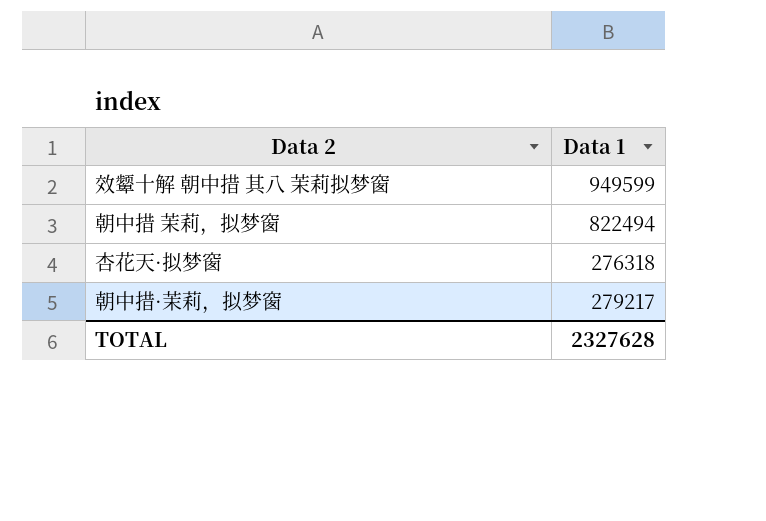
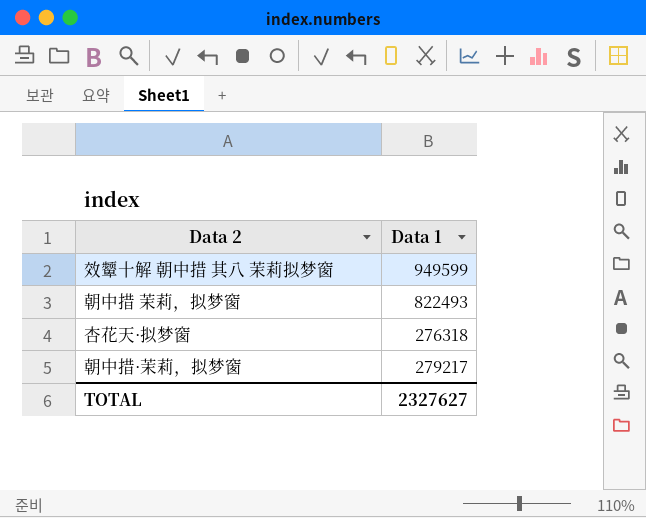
朝中措 茉莉，拟梦窗 | Data 1: 822494 -> 822493
TOTAL | Data 1: 2327628 -> 2327627

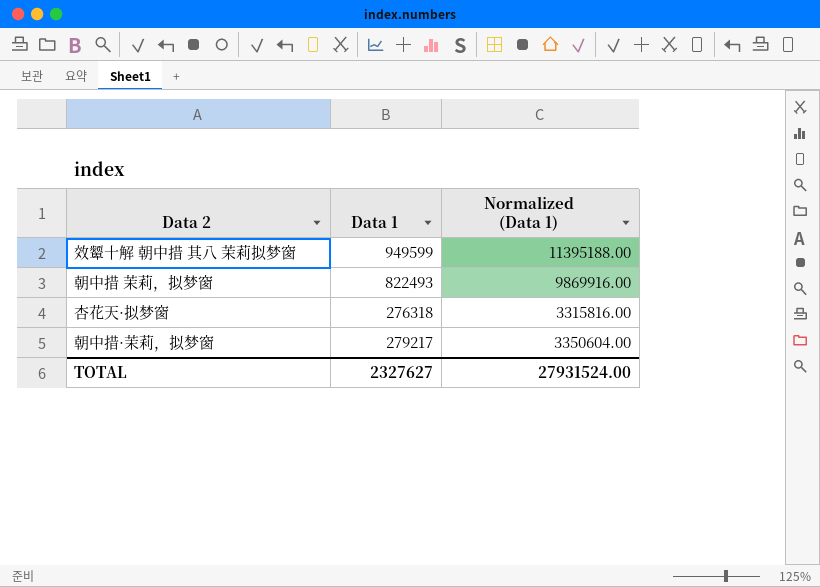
column Normalized (Data 1) | formula: none -> [Data 1] * 12

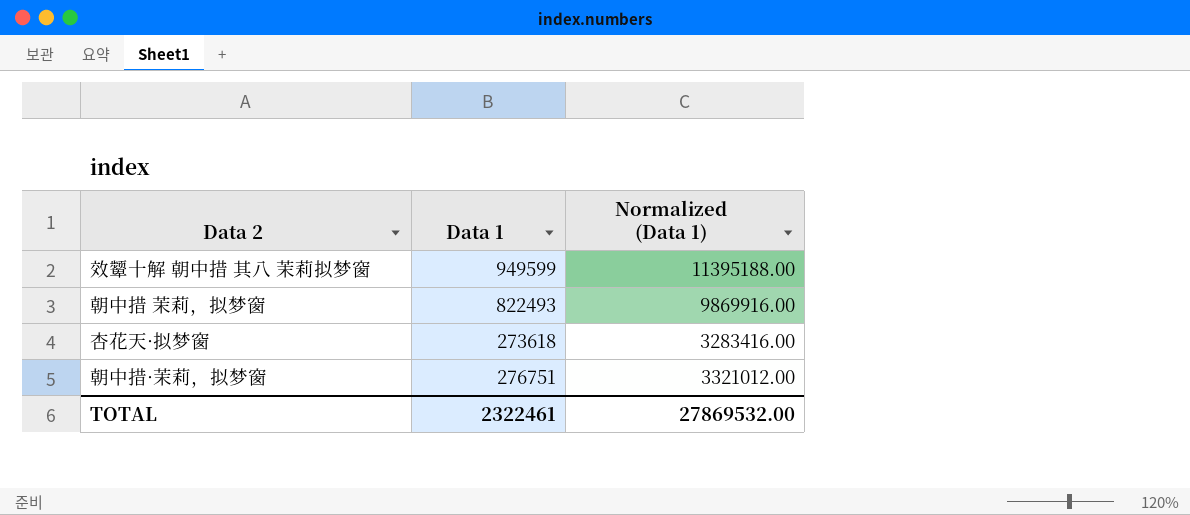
杏花天·拟梦窗 | Data 1: 276318 -> 273618
杏花天·拟梦窗 | Normalized (Data 1): 3315816.00 -> 3283416.00
朝中措·茉莉，拟梦窗 | Data 1: 279217 -> 276751
朝中措·茉莉，拟梦窗 | Normalized (Data 1): 3350604.00 -> 3321012.00
TOTAL | Data 1: 2327627 -> 2322461
TOTAL | Normalized (Data 1): 27931524.00 -> 27869532.00

